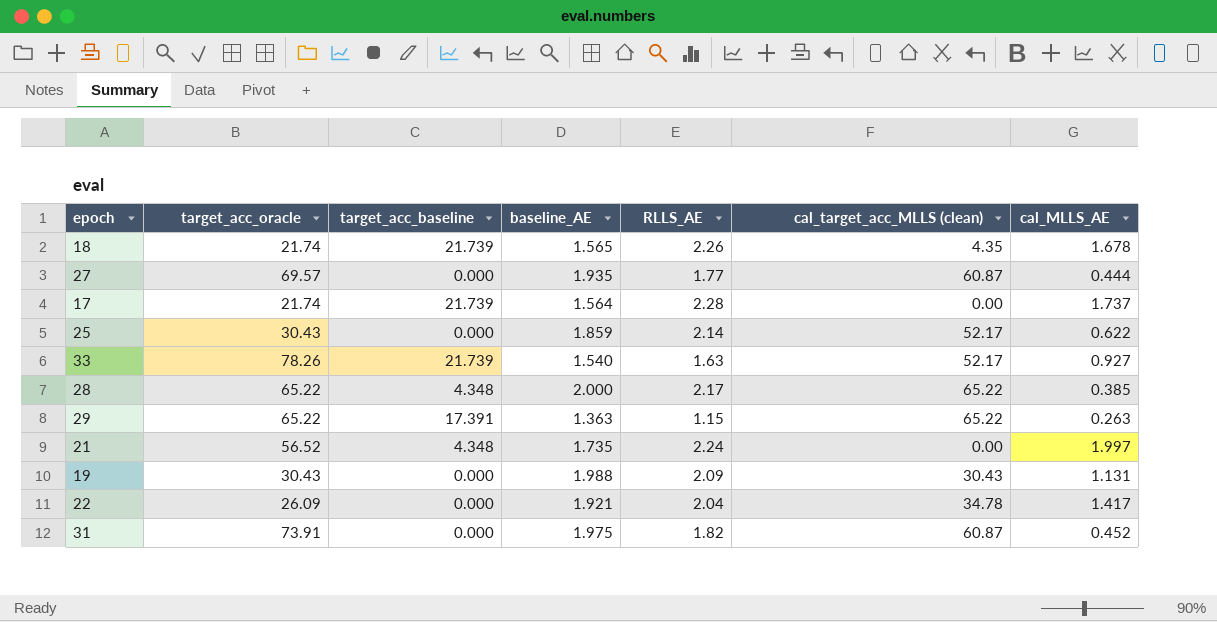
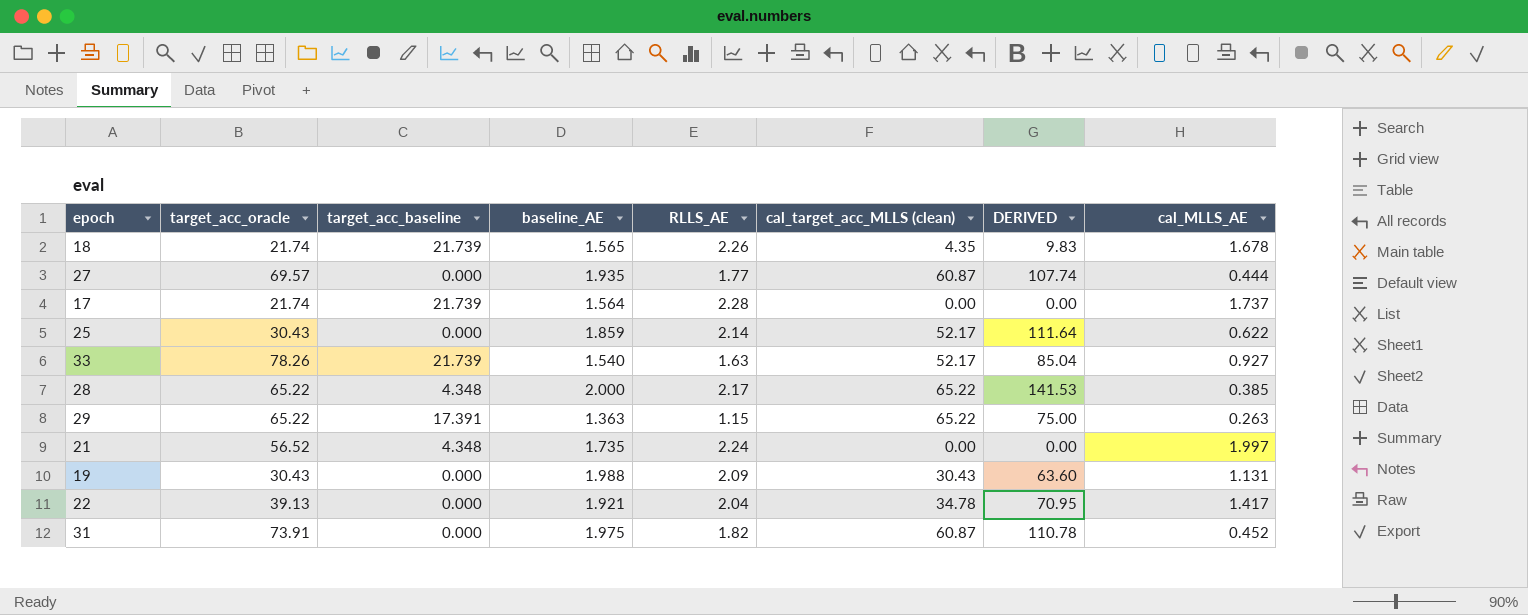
column DERIVED | formula: none -> [RLLS_AE] * [cal_target_acc_MLLS (clean)]
22 | target_acc_oracle: 26.09 -> 39.13

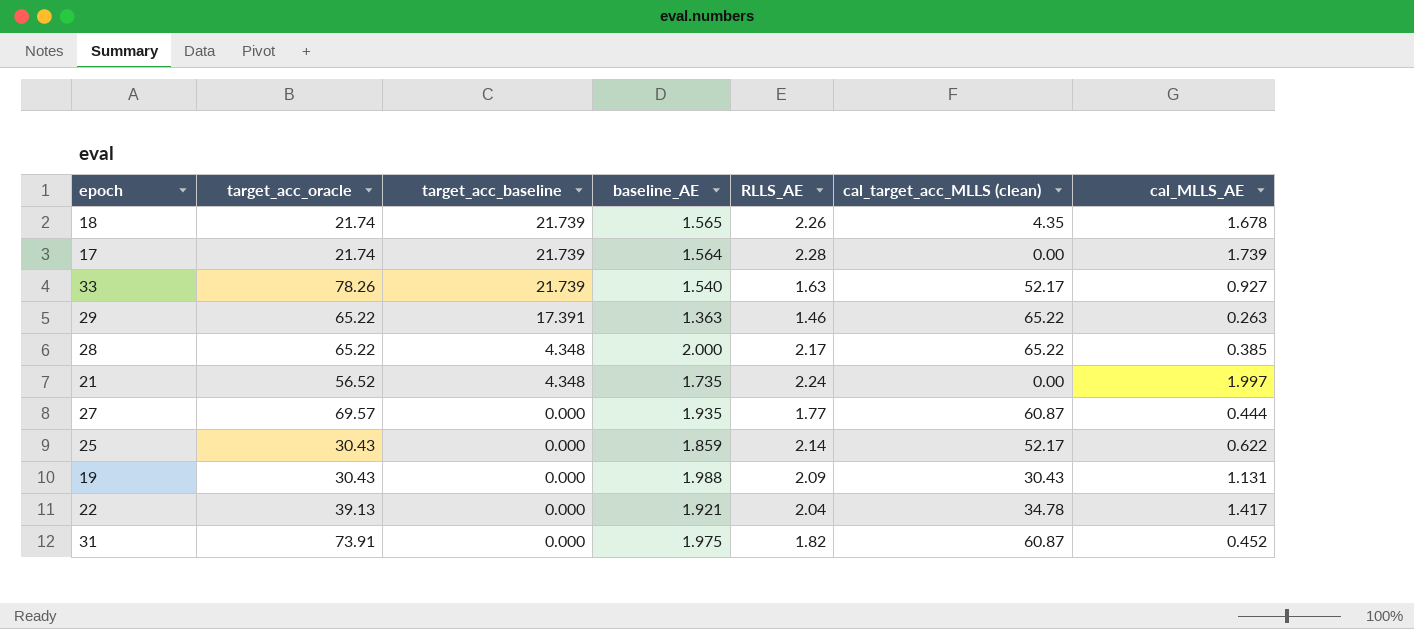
row order: none -> target_acc_baseline descending
column DERIVED | formula: [RLLS_AE] * [cal_target_acc_MLLS (clean)] -> none
17 | cal_MLLS_AE: 1.737 -> 1.739
29 | RLLS_AE: 1.15 -> 1.46

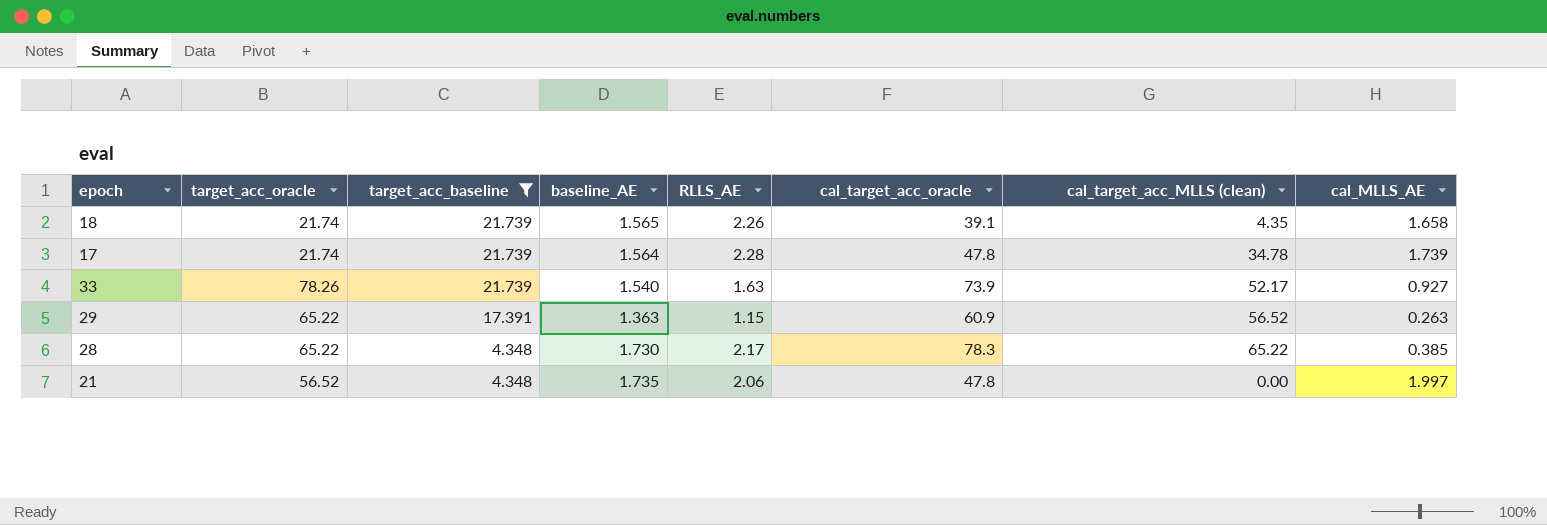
filter: none -> target_acc_baseline != 0.000
column cal_target_acc_oracle | position: none -> 6
18 | cal_MLLS_AE: 1.678 -> 1.658
17 | cal_target_acc_MLLS (clean): 0.00 -> 34.78
29 | RLLS_AE: 1.46 -> 1.15
29 | cal_target_acc_MLLS (clean): 65.22 -> 56.52
28 | baseline_AE: 2.000 -> 1.730
21 | RLLS_AE: 2.24 -> 2.06

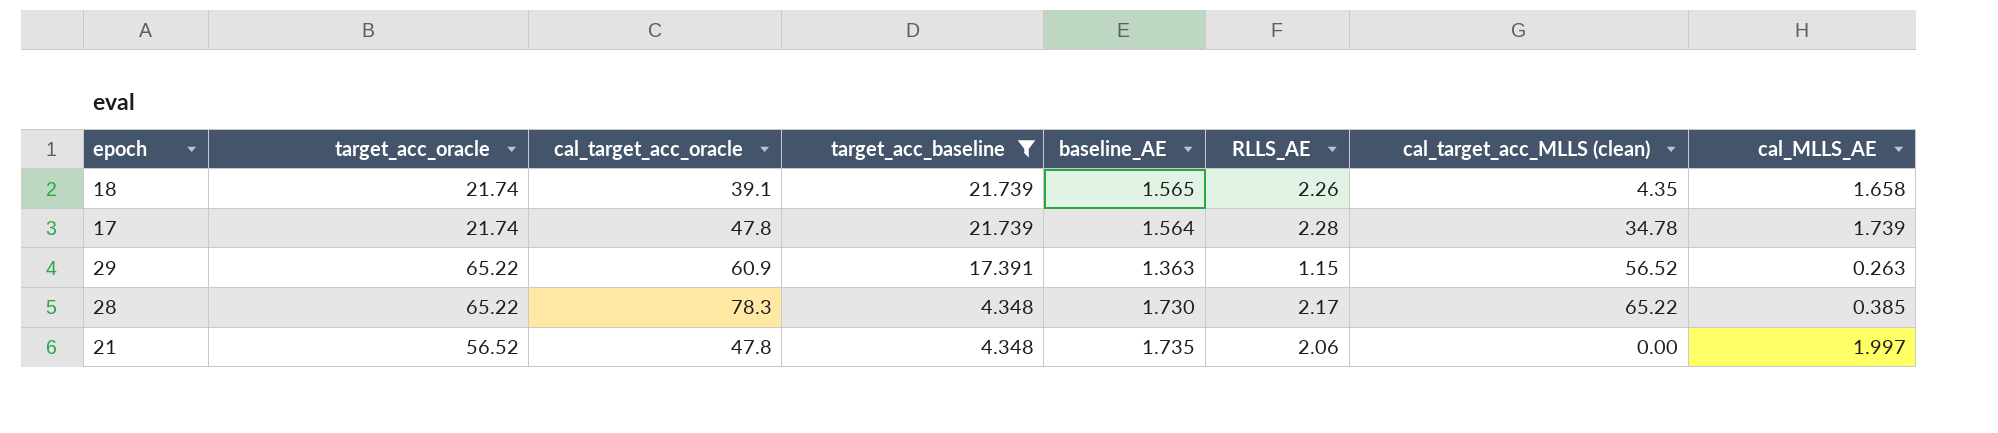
column cal_target_acc_oracle | position: 6 -> 3
row 33: 78.26 | 21.739 | 1.540 | 1.63 | 73.9 | 52.17 | 0.927 -> none

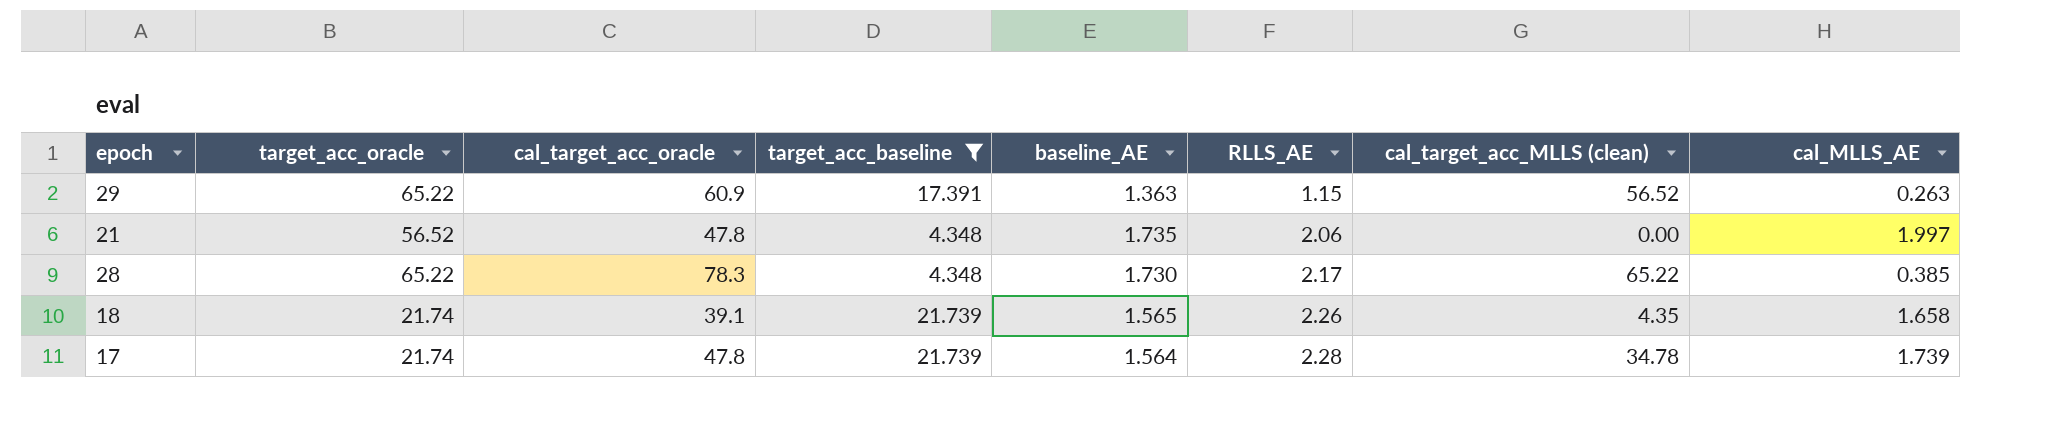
row order: target_acc_baseline descending -> RLLS_AE ascending

